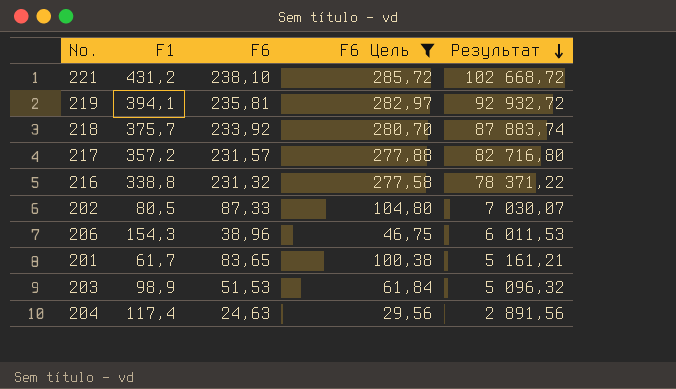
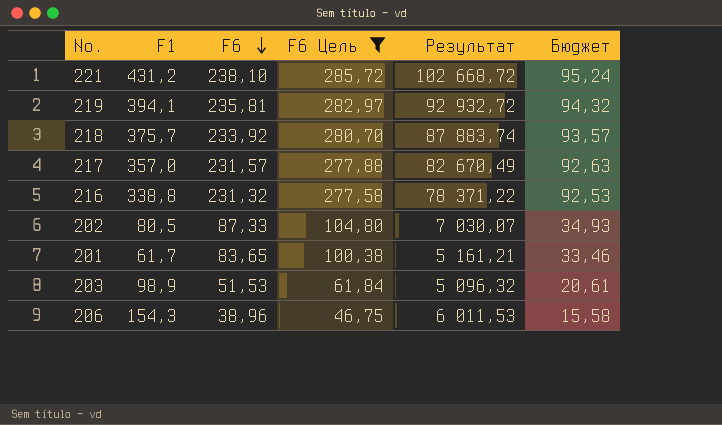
row order: Результат descending -> F6 descending
column Бюджет | formula: none -> [F6] * 0,4
row 204: 117,4 | 24,63 | 29,56 | 2 891,56 -> none
217 | F1: 357,2 -> 357,0
217 | Результат: 82 716,80 -> 82 670,49

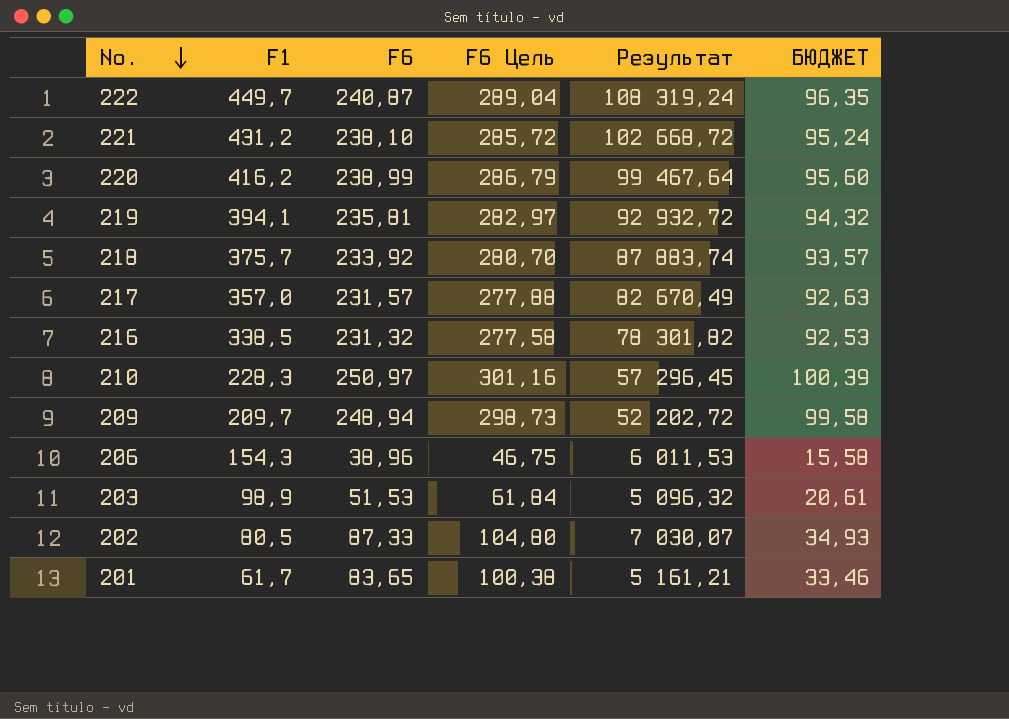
filter: F6 Цель <= 285,72 -> none
row order: F6 descending -> No. descending
column name: Бюджет -> БЮДЖЕТ
216 | F1: 338,8 -> 338,5
216 | Результат: 78 371,22 -> 78 301,82

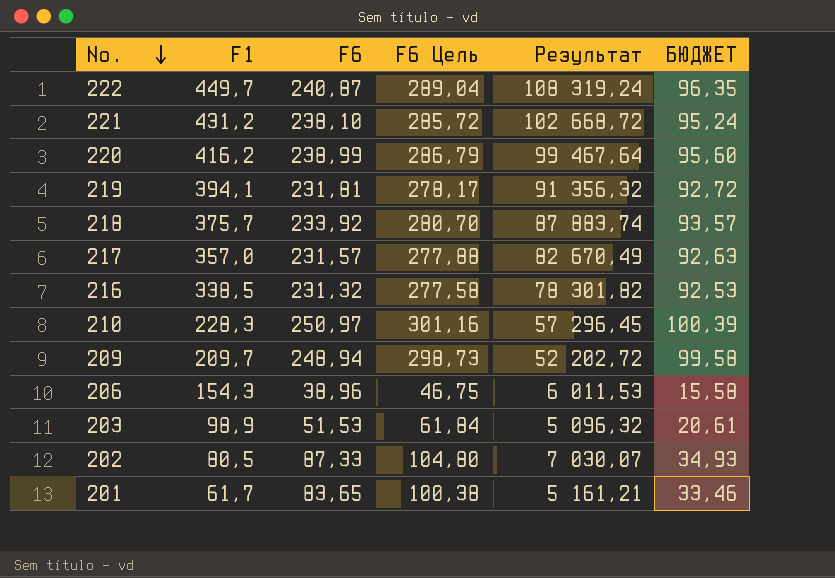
219 | F6: 235,81 -> 231,81
219 | F6 Цель: 282,97 -> 278,17
219 | Результат: 92 932,72 -> 91 356,32
219 | БЮДЖЕТ: 94,32 -> 92,72

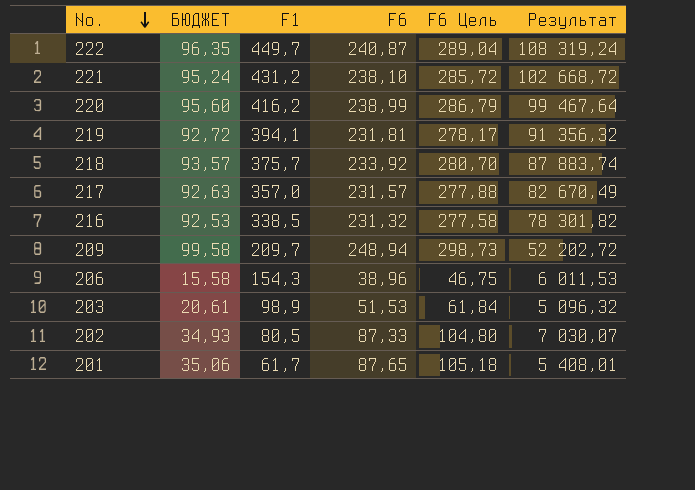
column БЮДЖЕТ | position: 6 -> 2
row 210: 228,3 | 250,97 | 301,16 | 57 296,45 | 100,39 -> none
201 | БЮДЖЕТ: 33,46 -> 35,06
201 | F6: 83,65 -> 87,65
201 | F6 Цель: 100,38 -> 105,18
201 | Результат: 5 161,21 -> 5 408,01

